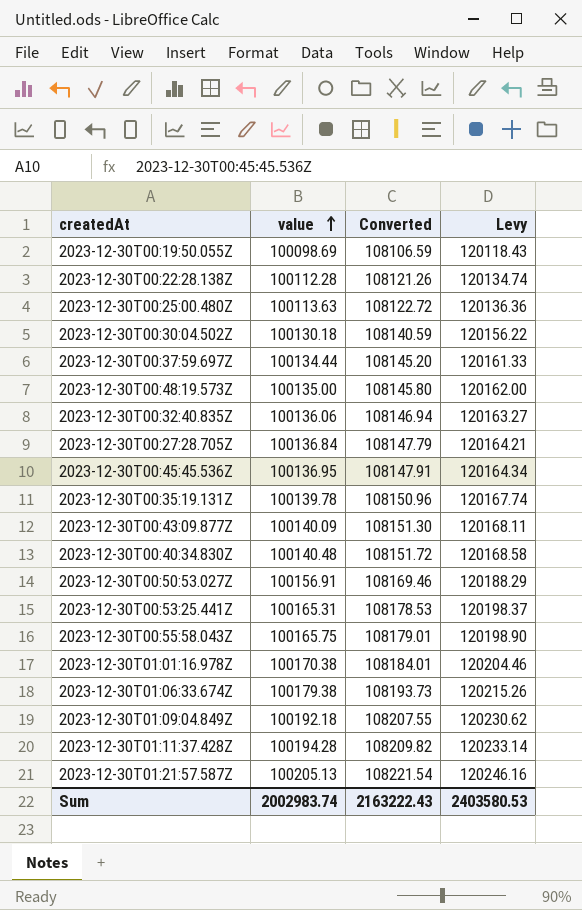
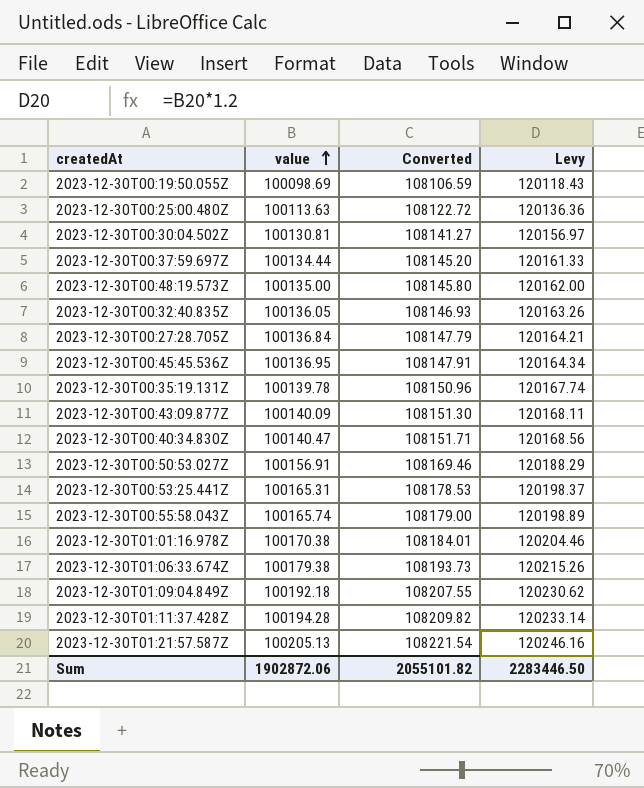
row 2023-12-30T00:22:28.138Z: 100112.28 | 108121.26 | 120134.74 -> none
2023-12-30T00:30:04.502Z | value: 100130.18 -> 100130.81
2023-12-30T00:30:04.502Z | Converted: 108140.59 -> 108141.27
2023-12-30T00:30:04.502Z | Levy: 120156.22 -> 120156.97
2023-12-30T00:32:40.835Z | value: 100136.06 -> 100136.05
2023-12-30T00:32:40.835Z | Converted: 108146.94 -> 108146.93
2023-12-30T00:32:40.835Z | Levy: 120163.27 -> 120163.26
2023-12-30T00:40:34.830Z | value: 100140.48 -> 100140.47
2023-12-30T00:40:34.830Z | Converted: 108151.72 -> 108151.71
2023-12-30T00:40:34.830Z | Levy: 120168.58 -> 120168.56
2023-12-30T00:55:58.043Z | value: 100165.75 -> 100165.74
2023-12-30T00:55:58.043Z | Converted: 108179.01 -> 108179.00
2023-12-30T00:55:58.043Z | Levy: 120198.90 -> 120198.89
Sum | value: 2002983.74 -> 1902872.06
Sum | Converted: 2163222.43 -> 2055101.82
Sum | Levy: 2403580.53 -> 2283446.50

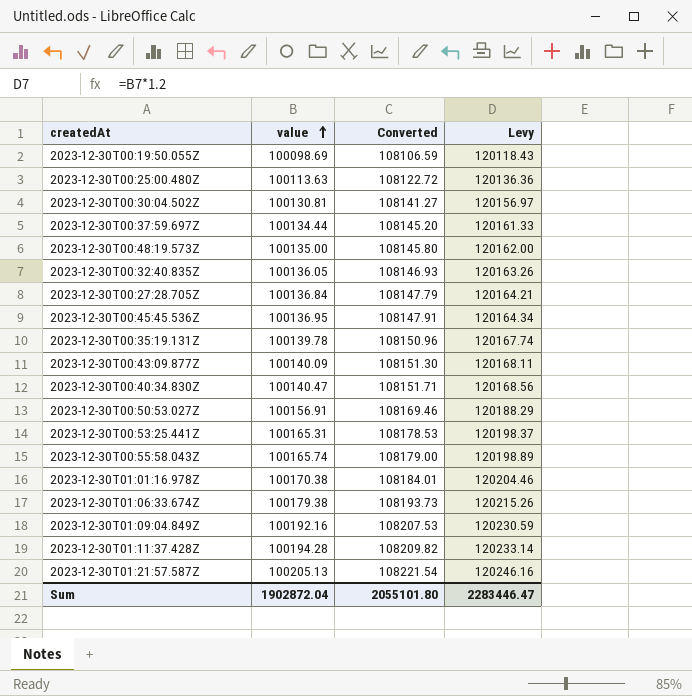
2023-12-30T01:09:04.849Z | value: 100192.18 -> 100192.16
2023-12-30T01:09:04.849Z | Converted: 108207.55 -> 108207.53
2023-12-30T01:09:04.849Z | Levy: 120230.62 -> 120230.59
Sum | value: 1902872.06 -> 1902872.04
Sum | Converted: 2055101.82 -> 2055101.80
Sum | Levy: 2283446.50 -> 2283446.47

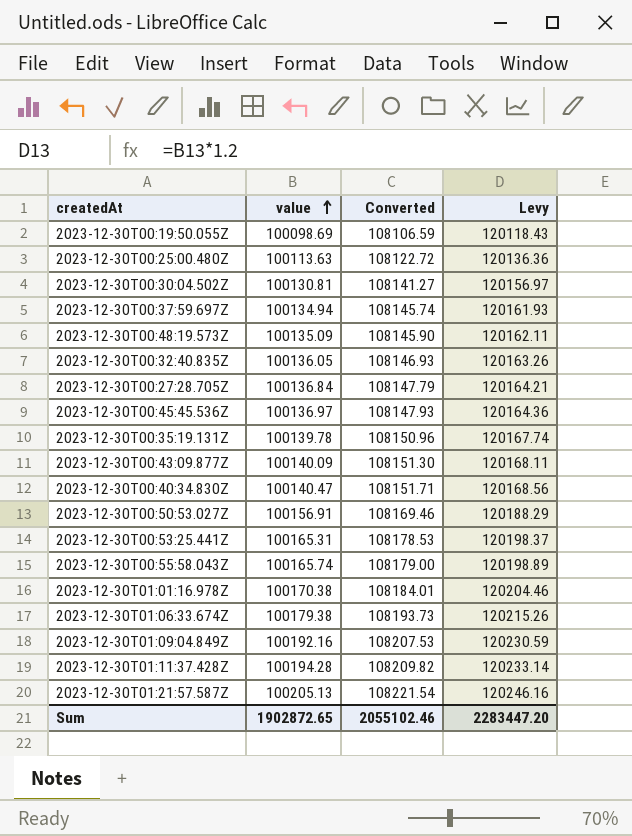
2023-12-30T00:37:59.697Z | value: 100134.44 -> 100134.94
2023-12-30T00:37:59.697Z | Converted: 108145.20 -> 108145.74
2023-12-30T00:37:59.697Z | Levy: 120161.33 -> 120161.93
2023-12-30T00:48:19.573Z | value: 100135.00 -> 100135.09
2023-12-30T00:48:19.573Z | Converted: 108145.80 -> 108145.90
2023-12-30T00:48:19.573Z | Levy: 120162.00 -> 120162.11
2023-12-30T00:45:45.536Z | value: 100136.95 -> 100136.97
2023-12-30T00:45:45.536Z | Converted: 108147.91 -> 108147.93
2023-12-30T00:45:45.536Z | Levy: 120164.34 -> 120164.36
Sum | value: 1902872.04 -> 1902872.65
Sum | Converted: 2055101.80 -> 2055102.46
Sum | Levy: 2283446.47 -> 2283447.20

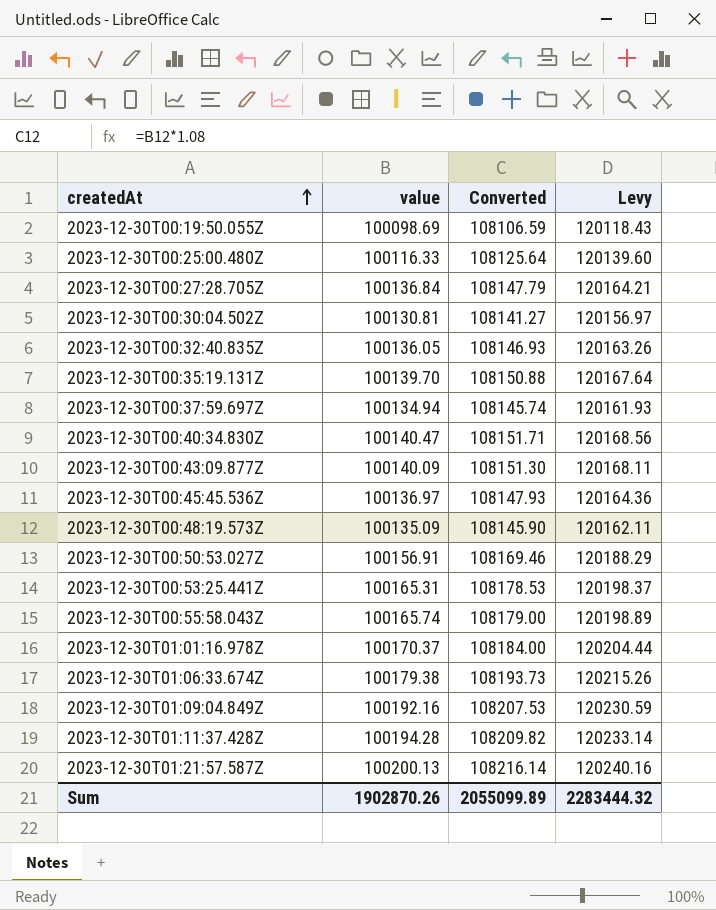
row order: value ascending -> createdAt ascending
2023-12-30T00:25:00.480Z | value: 100113.63 -> 100116.33
2023-12-30T00:25:00.480Z | Converted: 108122.72 -> 108125.64
2023-12-30T00:25:00.480Z | Levy: 120136.36 -> 120139.60
2023-12-30T00:35:19.131Z | value: 100139.78 -> 100139.70
2023-12-30T00:35:19.131Z | Converted: 108150.96 -> 108150.88
2023-12-30T00:35:19.131Z | Levy: 120167.74 -> 120167.64
2023-12-30T01:01:16.978Z | value: 100170.38 -> 100170.37
2023-12-30T01:01:16.978Z | Converted: 108184.01 -> 108184.00
2023-12-30T01:01:16.978Z | Levy: 120204.46 -> 120204.44
2023-12-30T01:21:57.587Z | value: 100205.13 -> 100200.13
2023-12-30T01:21:57.587Z | Converted: 108221.54 -> 108216.14
2023-12-30T01:21:57.587Z | Levy: 120246.16 -> 120240.16
Sum | value: 1902872.65 -> 1902870.26
Sum | Converted: 2055102.46 -> 2055099.89
Sum | Levy: 2283447.20 -> 2283444.32

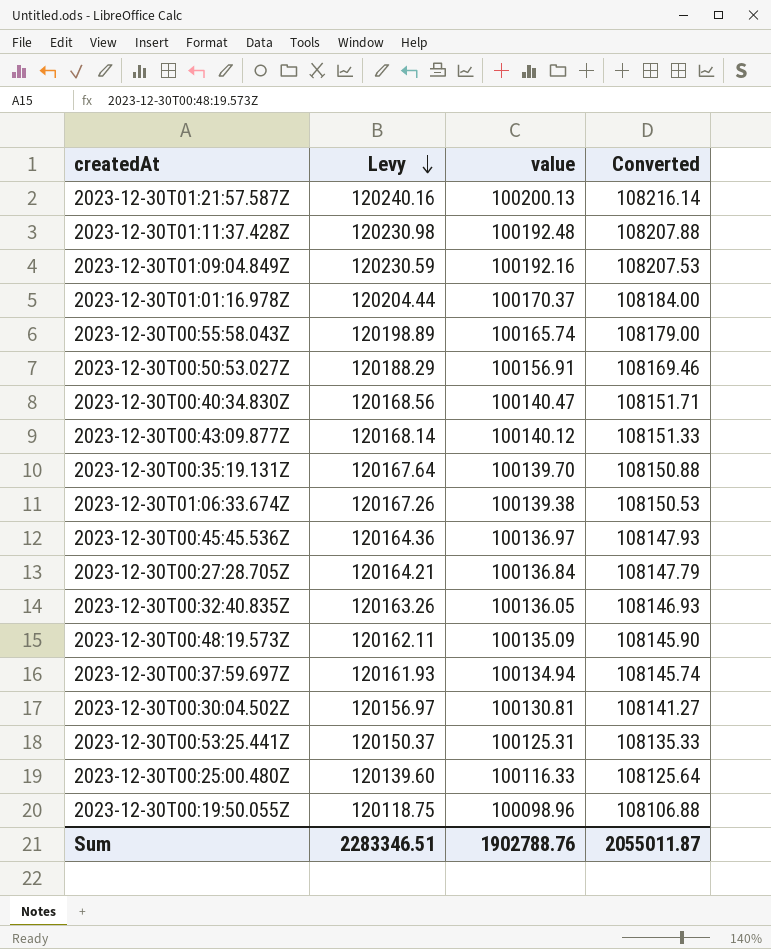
row order: createdAt ascending -> Levy descending
column Levy | position: 4 -> 2
2023-12-30T01:11:37.428Z | Levy: 120233.14 -> 120230.98
2023-12-30T01:11:37.428Z | value: 100194.28 -> 100192.48
2023-12-30T01:11:37.428Z | Converted: 108209.82 -> 108207.88
2023-12-30T00:43:09.877Z | Levy: 120168.11 -> 120168.14
2023-12-30T00:43:09.877Z | value: 100140.09 -> 100140.12
2023-12-30T00:43:09.877Z | Converted: 108151.30 -> 108151.33
2023-12-30T01:06:33.674Z | Levy: 120215.26 -> 120167.26
2023-12-30T01:06:33.674Z | value: 100179.38 -> 100139.38
2023-12-30T01:06:33.674Z | Converted: 108193.73 -> 108150.53
2023-12-30T00:53:25.441Z | Levy: 120198.37 -> 120150.37
2023-12-30T00:53:25.441Z | value: 100165.31 -> 100125.31
2023-12-30T00:53:25.441Z | Converted: 108178.53 -> 108135.33
2023-12-30T00:19:50.055Z | Levy: 120118.43 -> 120118.75
2023-12-30T00:19:50.055Z | value: 100098.69 -> 100098.96
2023-12-30T00:19:50.055Z | Converted: 108106.59 -> 108106.88
Sum | Levy: 2283444.32 -> 2283346.51
Sum | value: 1902870.26 -> 1902788.76
Sum | Converted: 2055099.89 -> 2055011.87

